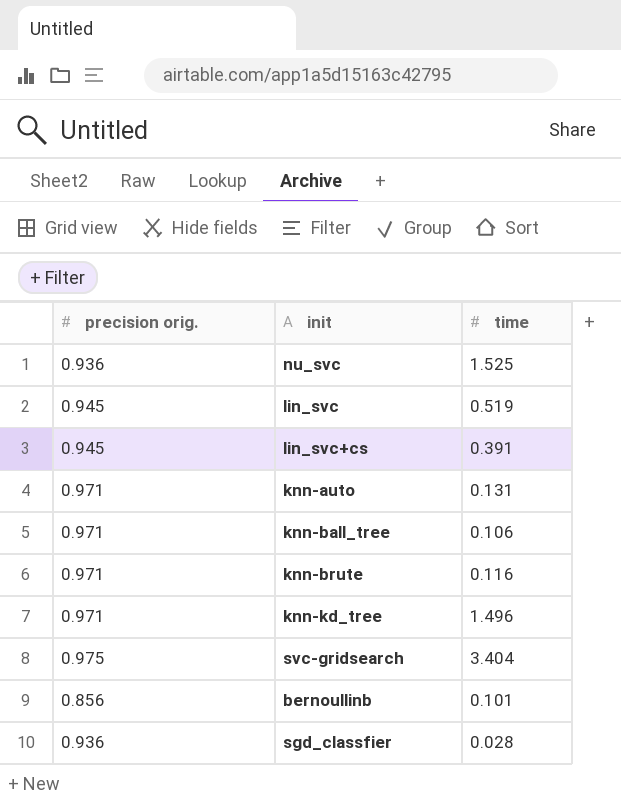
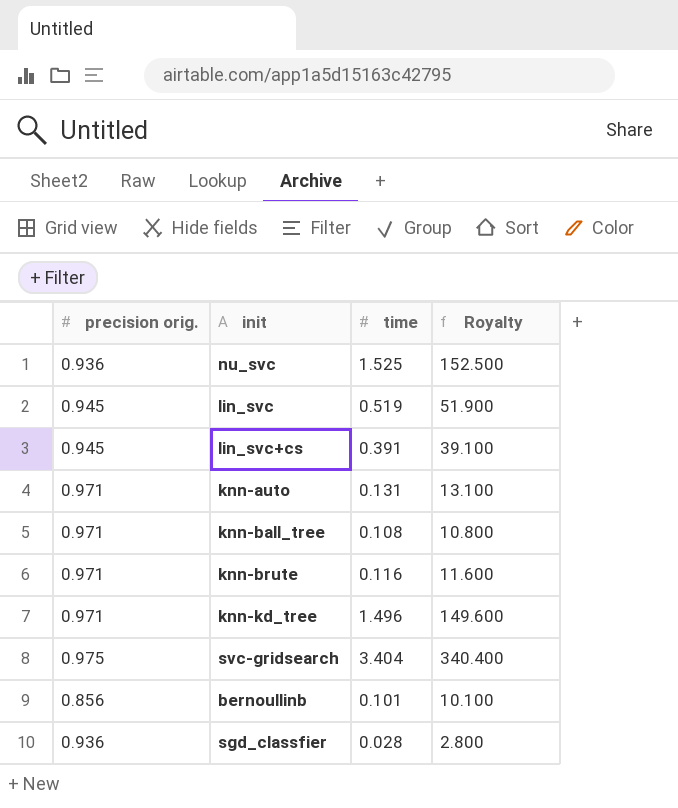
column Royalty | formula: none -> [time] * 100
knn-ball_tree | time: 0.106 -> 0.108

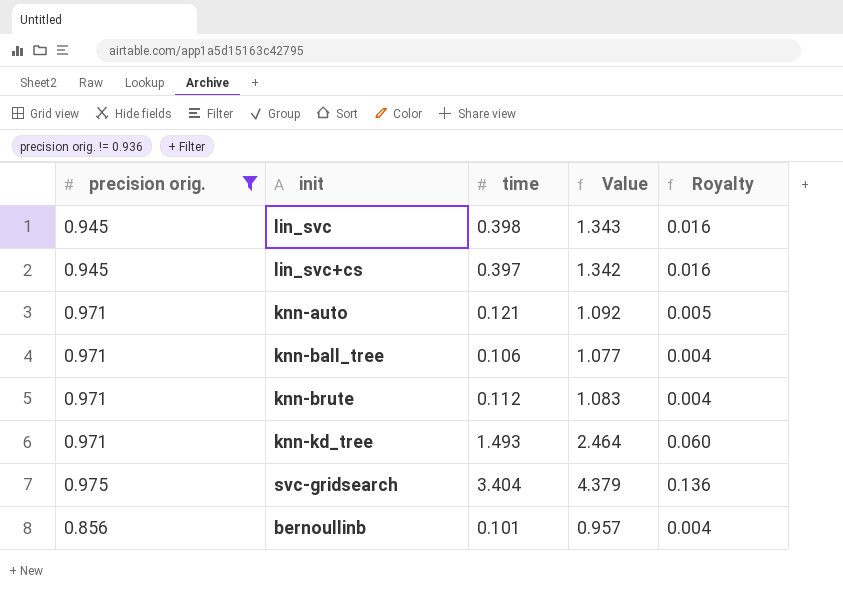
filter: none -> precision orig. != 0.936
column Value | formula: none -> [precision orig.] + [time]
column Royalty | formula: [time] * 100 -> [time] * 0.04
lin_svc | time: 0.519 -> 0.398
lin_svc+cs | time: 0.391 -> 0.397
knn-auto | time: 0.131 -> 0.121
knn-ball_tree | time: 0.108 -> 0.106
knn-brute | time: 0.116 -> 0.112
knn-kd_tree | time: 1.496 -> 1.493

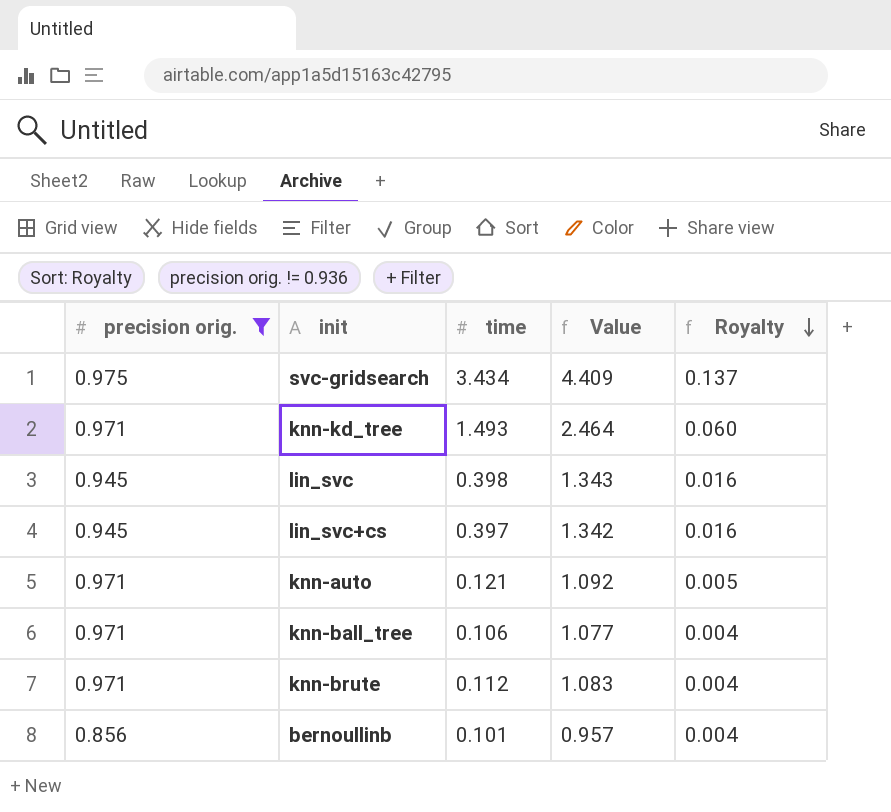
row order: none -> Royalty descending
svc-gridsearch | time: 3.404 -> 3.434
svc-gridsearch | Value: 4.379 -> 4.409
svc-gridsearch | Royalty: 0.136 -> 0.137

